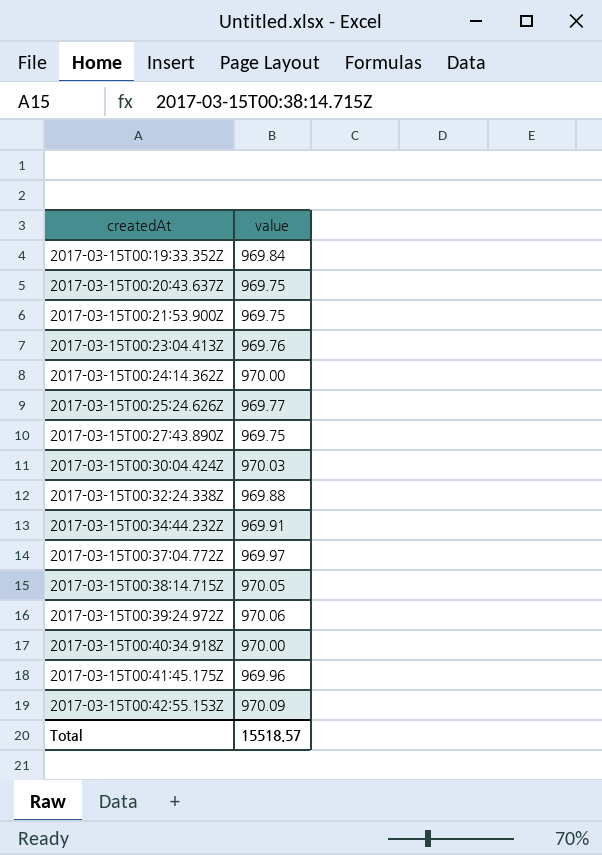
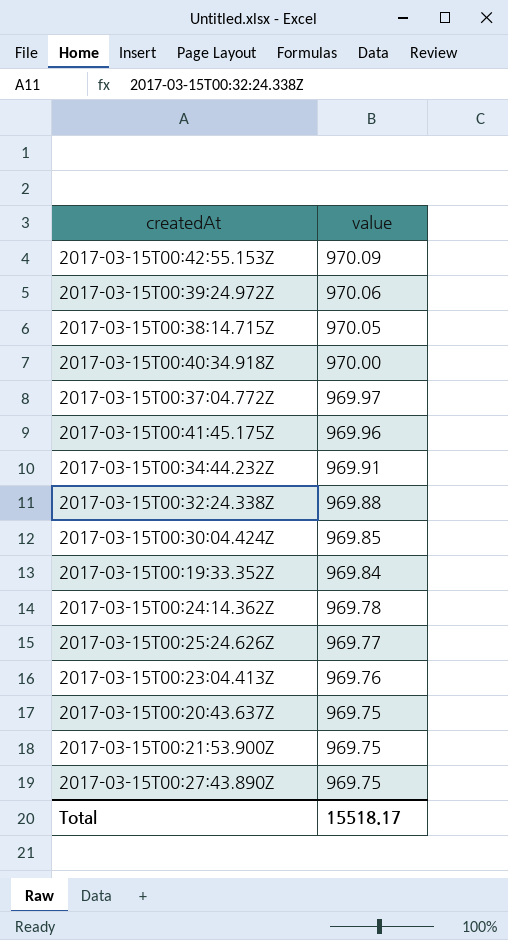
row order: createdAt ascending -> value descending
2017-03-15T00:30:04.424Z | value: 970.03 -> 969.85
2017-03-15T00:24:14.362Z | value: 970.00 -> 969.78
Total | value: 15518.57 -> 15518.17

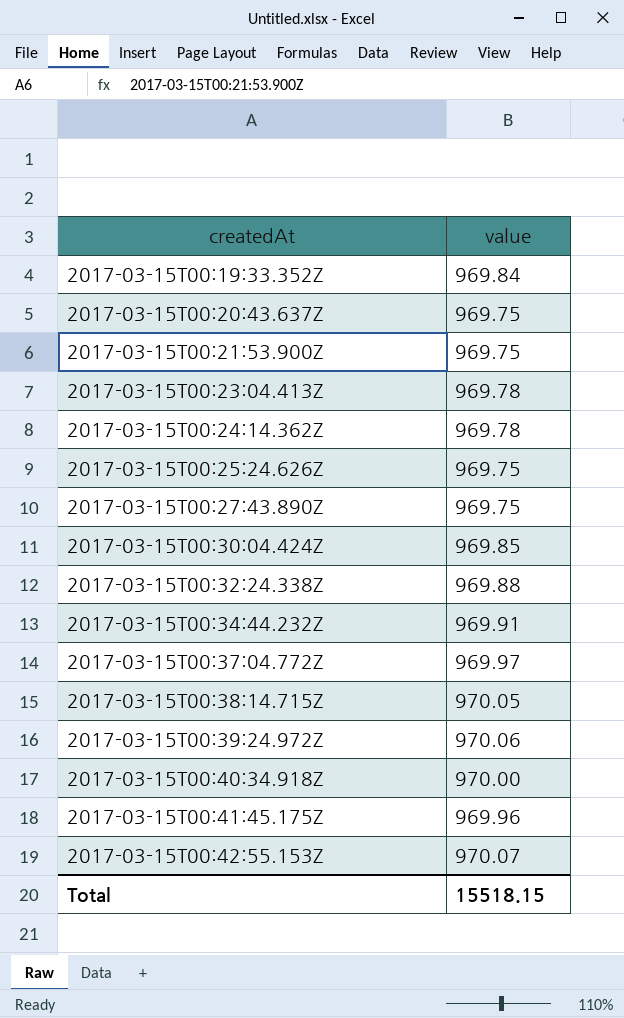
row order: value descending -> createdAt ascending
2017-03-15T00:23:04.413Z | value: 969.76 -> 969.78
2017-03-15T00:25:24.626Z | value: 969.77 -> 969.75
2017-03-15T00:42:55.153Z | value: 970.09 -> 970.07
Total | value: 15518.17 -> 15518.15

